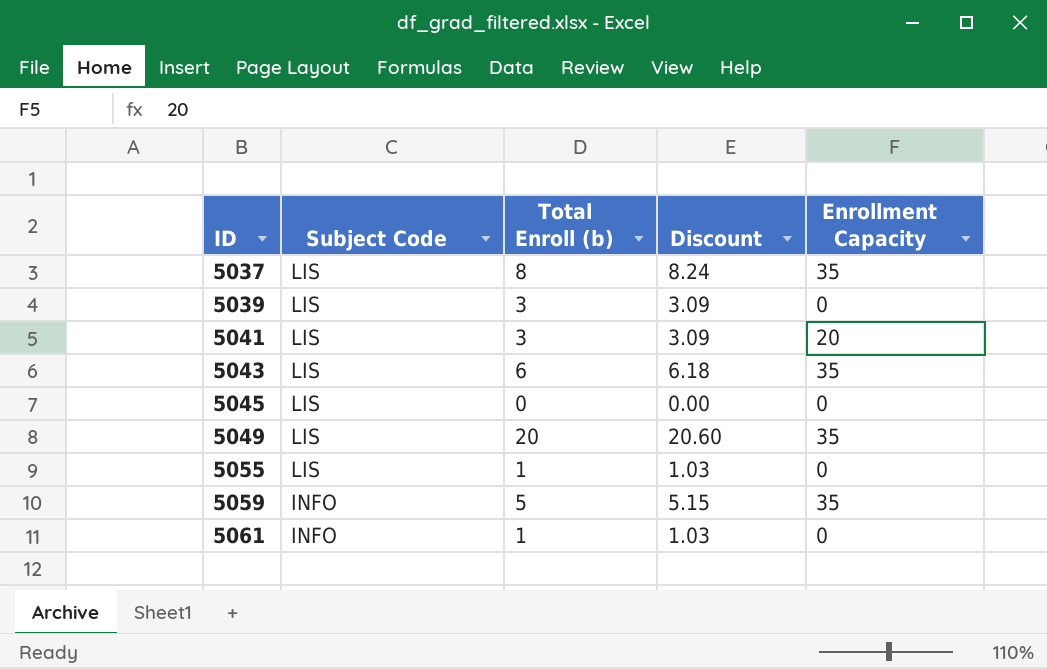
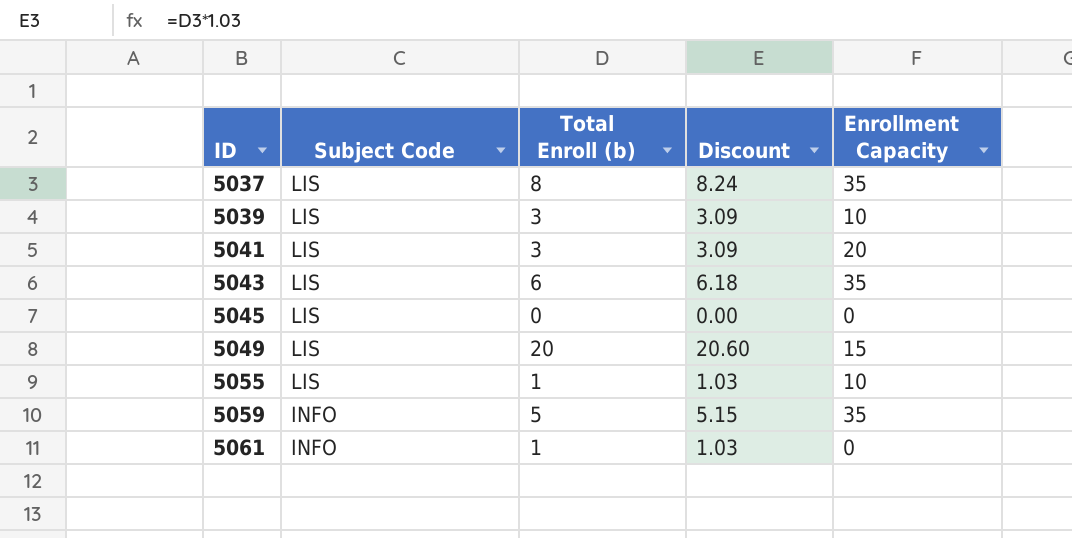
5039 | Enrollment Capacity: 0 -> 10
5049 | Enrollment Capacity: 35 -> 15
5055 | Enrollment Capacity: 0 -> 10

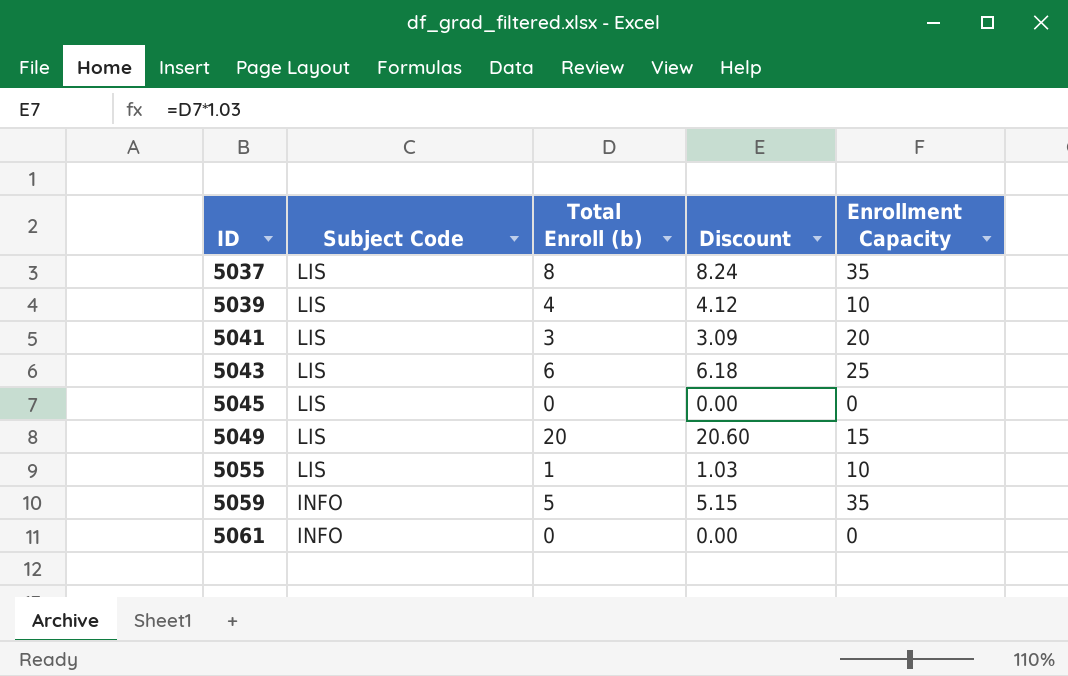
5039 | Total Enroll (b): 3 -> 4
5039 | Discount: 3.09 -> 4.12
5043 | Enrollment Capacity: 35 -> 25
5061 | Total Enroll (b): 1 -> 0
5061 | Discount: 1.03 -> 0.00

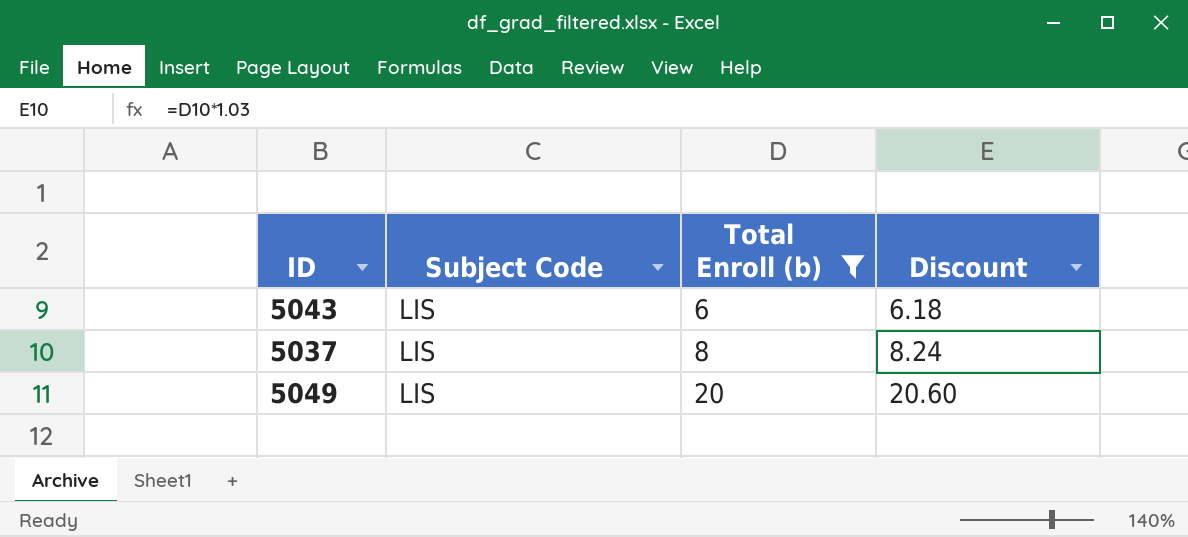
filter: none -> Total Enroll (b) >= 6
row order: ID ascending -> Total Enroll (b) ascending
column Enrollment Capacity | position: 5 -> none

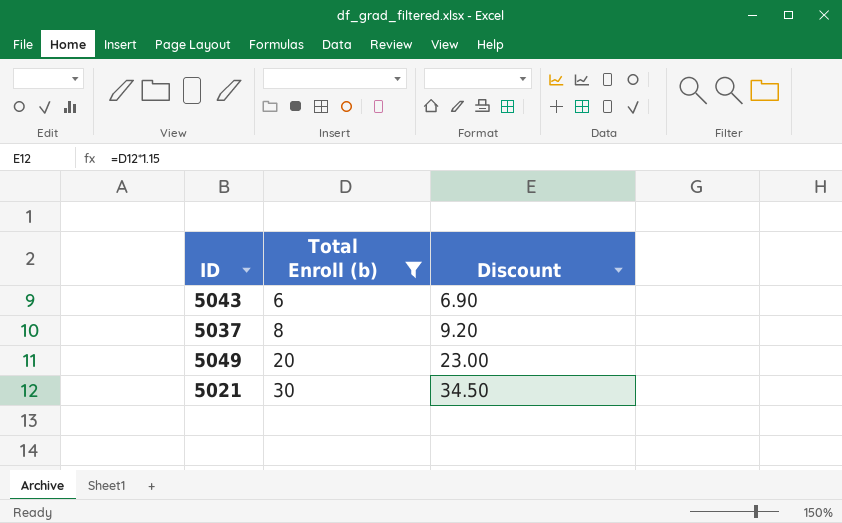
column Subject Code | position: 2 -> none
column Discount | formula: [Total Enroll (b)] * 1.03 -> [Total Enroll (b)] * 1.15
row 5021: none -> 30 | 34.50

